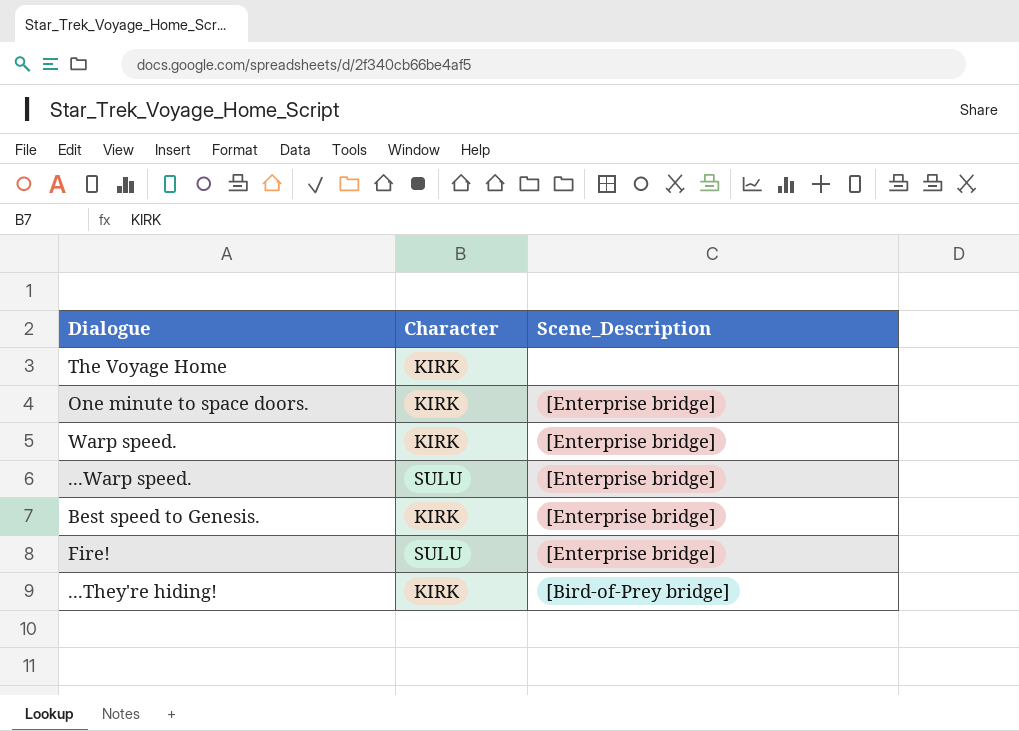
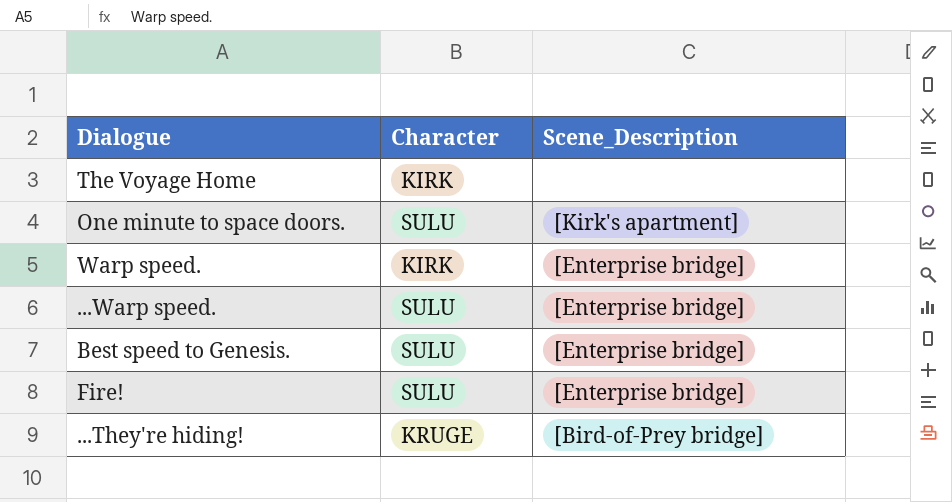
One minute to space doors. | Character: KIRK -> SULU
One minute to space doors. | Scene_Description: [Enterprise bridge] -> [Kirk's apartment]
Best speed to Genesis. | Character: KIRK -> SULU
...They're hiding! | Character: KIRK -> KRUGE

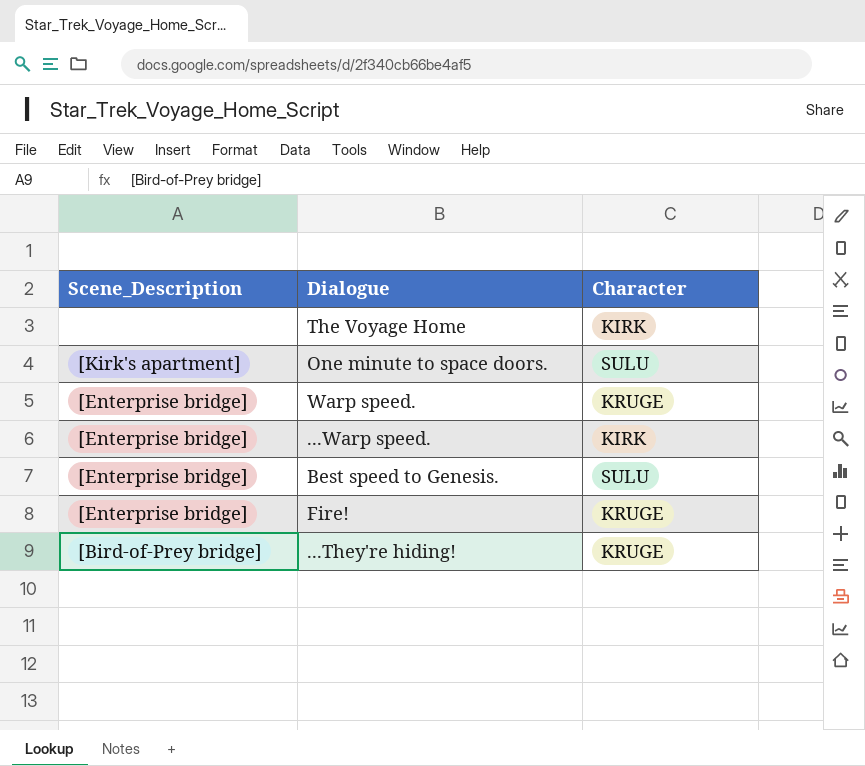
column Scene_Description | position: 3 -> 1
Warp speed. | Character: KIRK -> KRUGE
...Warp speed. | Character: SULU -> KIRK
Fire! | Character: SULU -> KRUGE

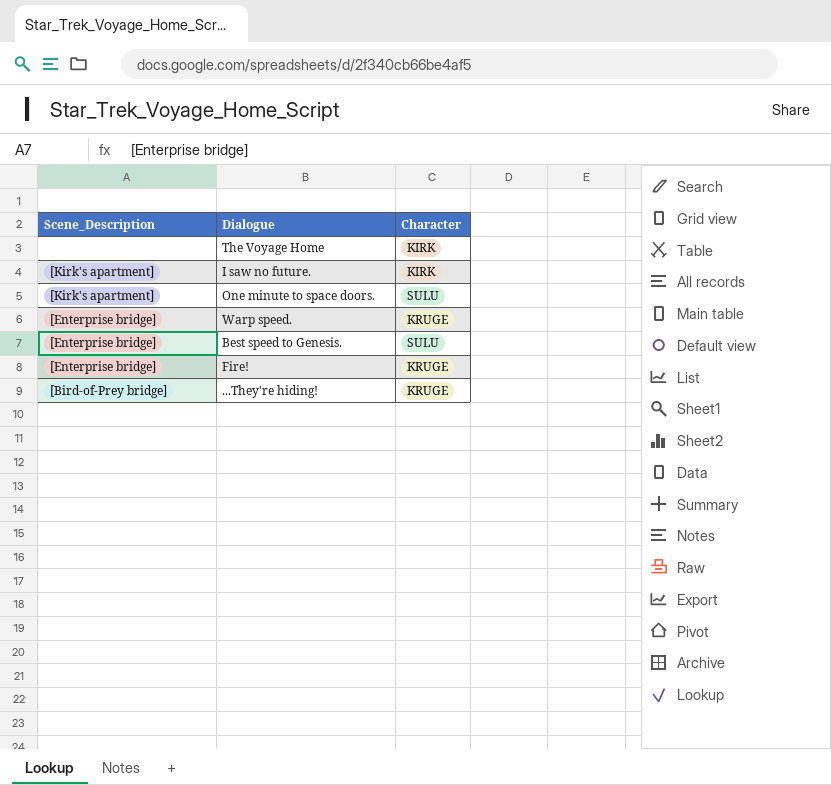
row ...Warp speed.: [Enterprise bridge] | KIRK -> none
row I saw no future.: none -> [Kirk's apartment] | KIRK

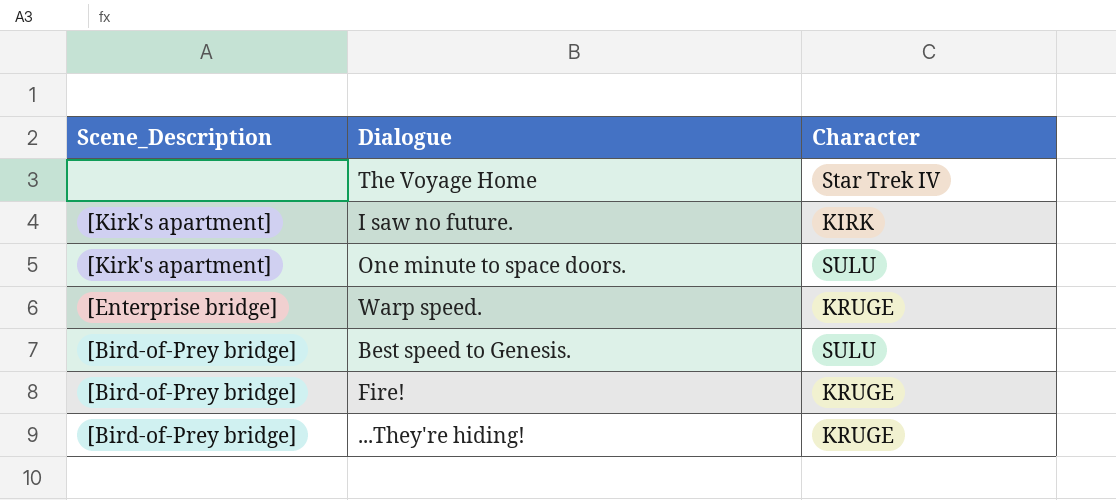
The Voyage Home | Character: KIRK -> Star Trek IV
Best speed to Genesis. | Scene_Description: [Enterprise bridge] -> [Bird-of-Prey bridge]
Fire! | Scene_Description: [Enterprise bridge] -> [Bird-of-Prey bridge]

